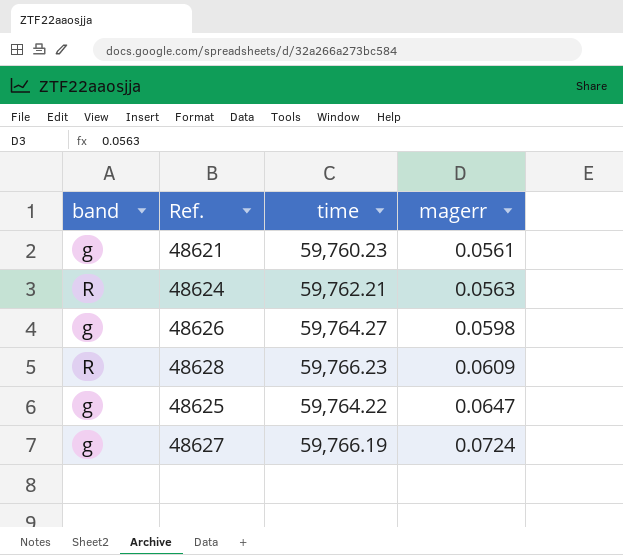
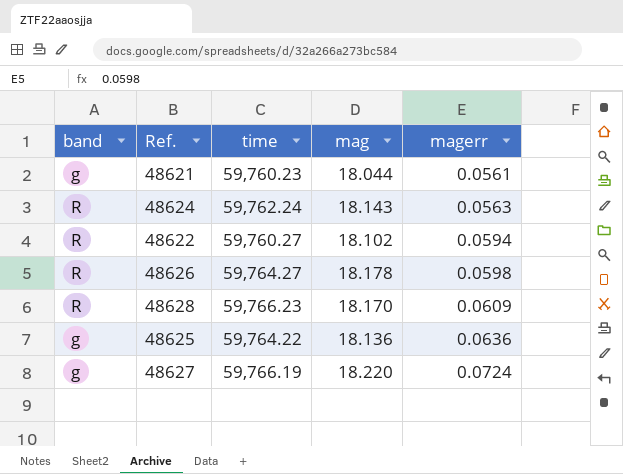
column mag | position: none -> 4
48624 | time: 59,762.21 -> 59,762.24
row 48622: none -> R | 59,760.27 | 18.102 | 0.0594
48626 | band: g -> R
48625 | magerr: 0.0647 -> 0.0636

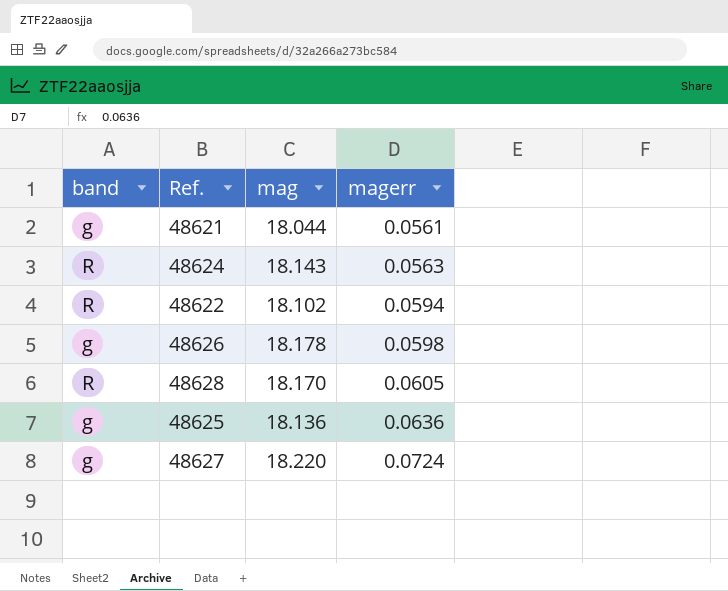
column time | position: 3 -> none
48626 | band: R -> g
48628 | magerr: 0.0609 -> 0.0605

